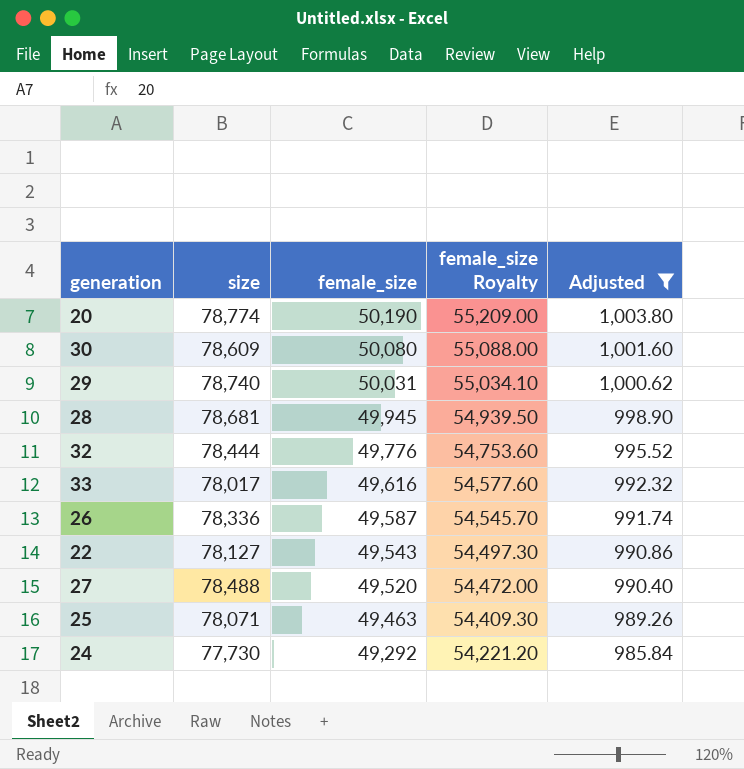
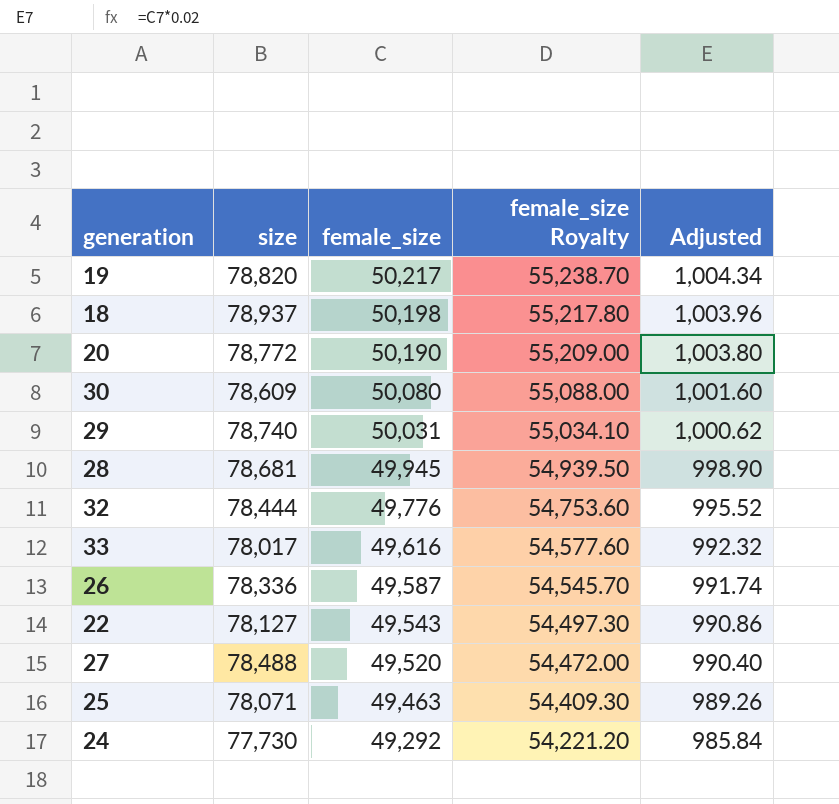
filter: Adjusted <= 1,003.80 -> none
20 | size: 78,774 -> 78,772

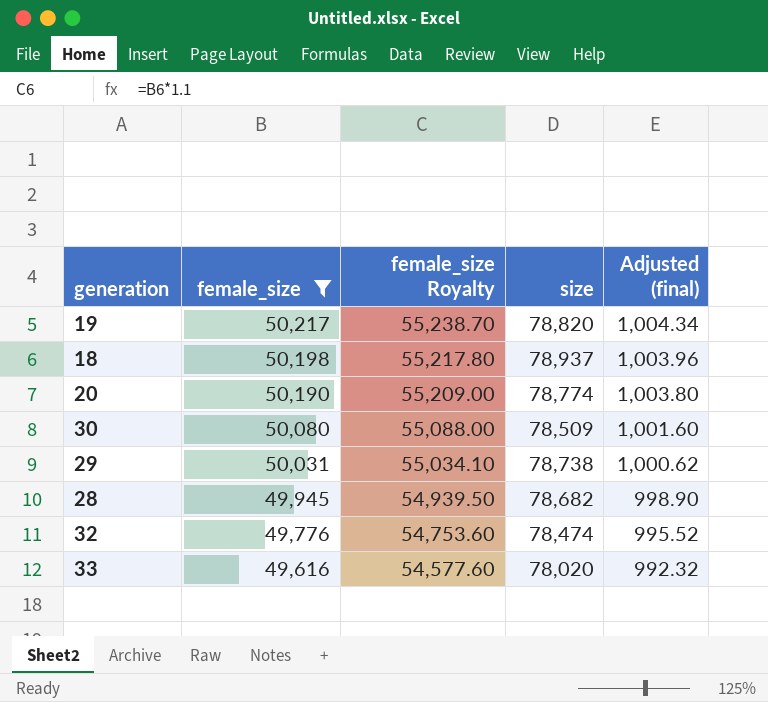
filter: none -> female_size >= 49,616
column size | position: 2 -> 4
column name: Adjusted -> Adjusted (final)
20 | size: 78,772 -> 78,774
30 | size: 78,609 -> 78,509
29 | size: 78,740 -> 78,738
28 | size: 78,681 -> 78,682
32 | size: 78,444 -> 78,474
33 | size: 78,017 -> 78,020

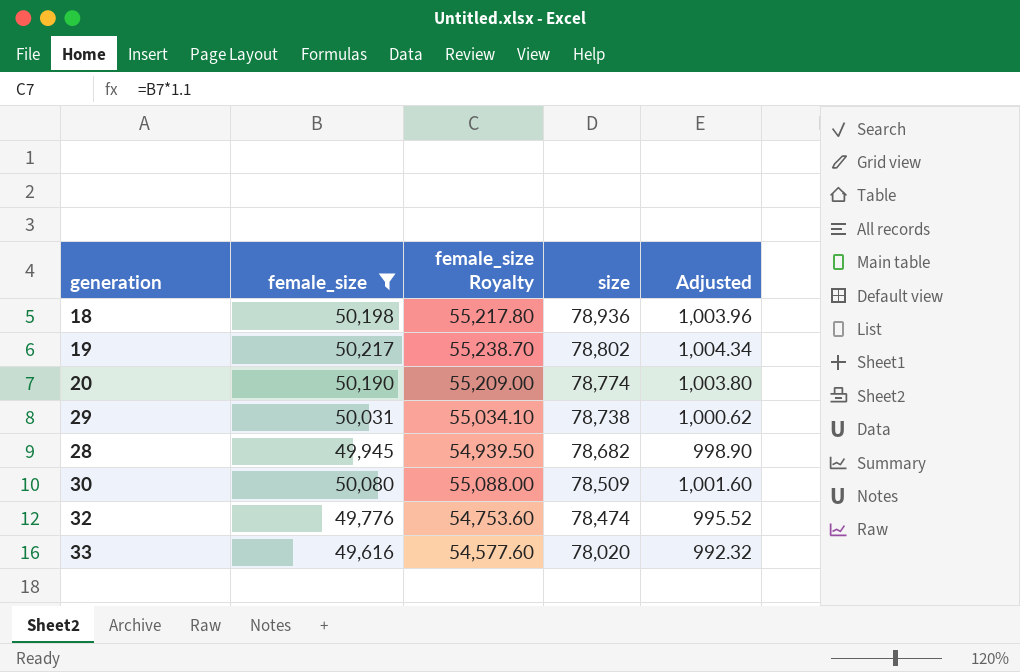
row order: female_size descending -> size descending
column name: Adjusted (final) -> Adjusted
18 | size: 78,937 -> 78,936
19 | size: 78,820 -> 78,802

